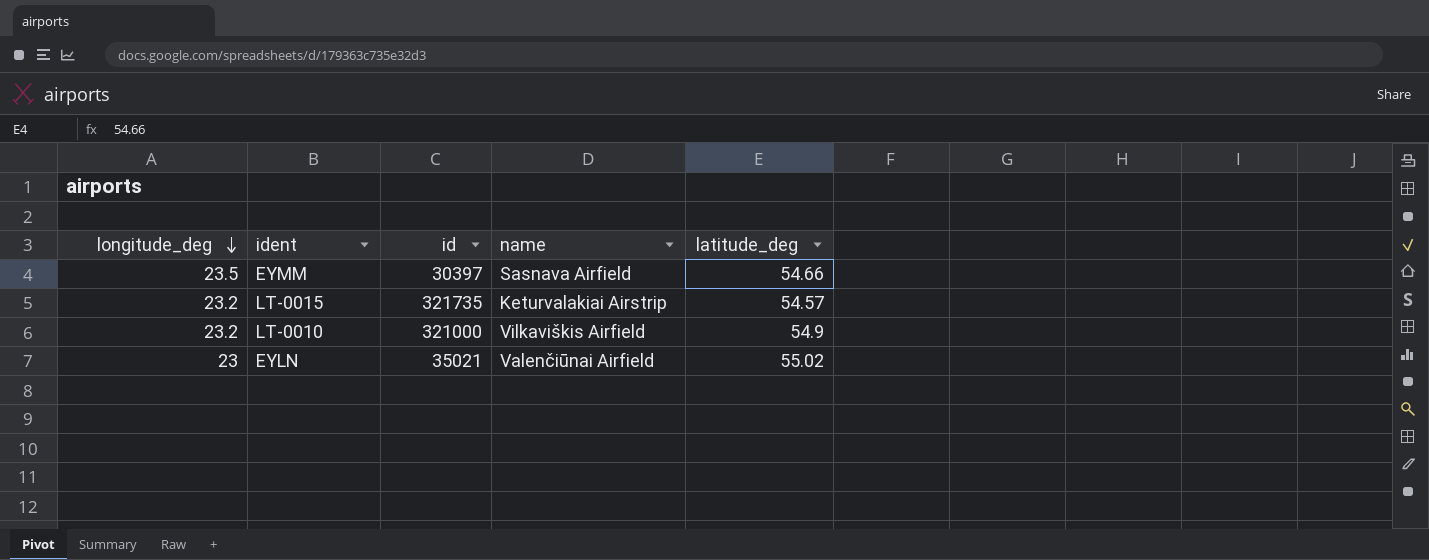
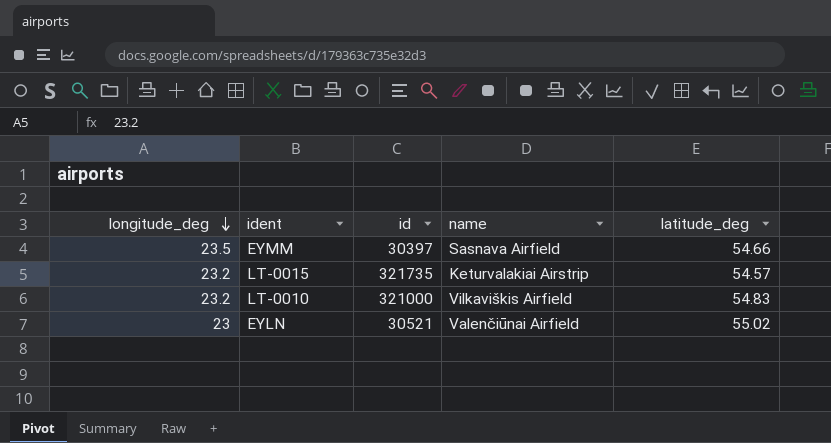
LT-0010 | latitude_deg: 54.9 -> 54.83
EYLN | id: 35021 -> 30521

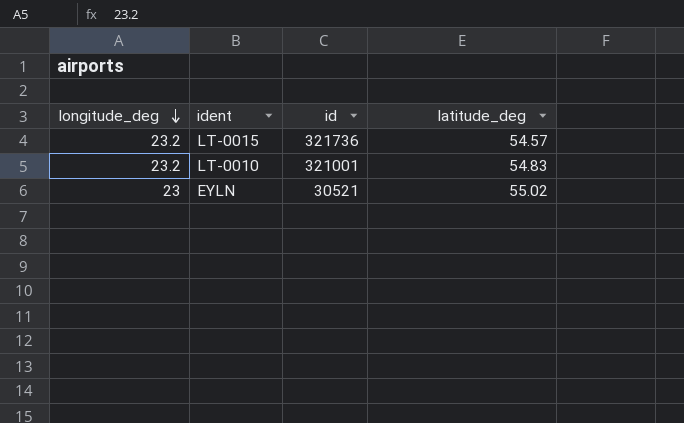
column name | position: 4 -> none
row EYMM: 23.5 | 30397 | Sasnava Airfield | 54.66 -> none
LT-0015 | id: 321735 -> 321736
LT-0010 | id: 321000 -> 321001

